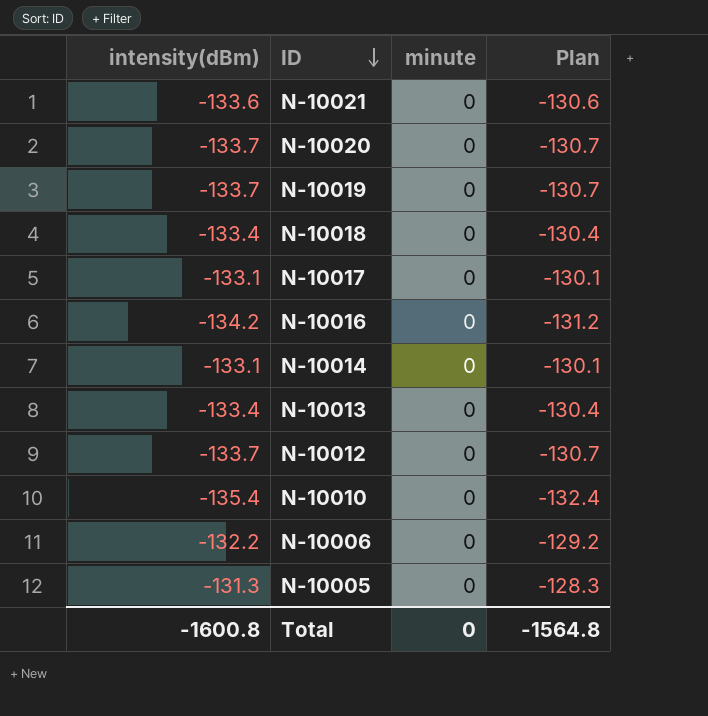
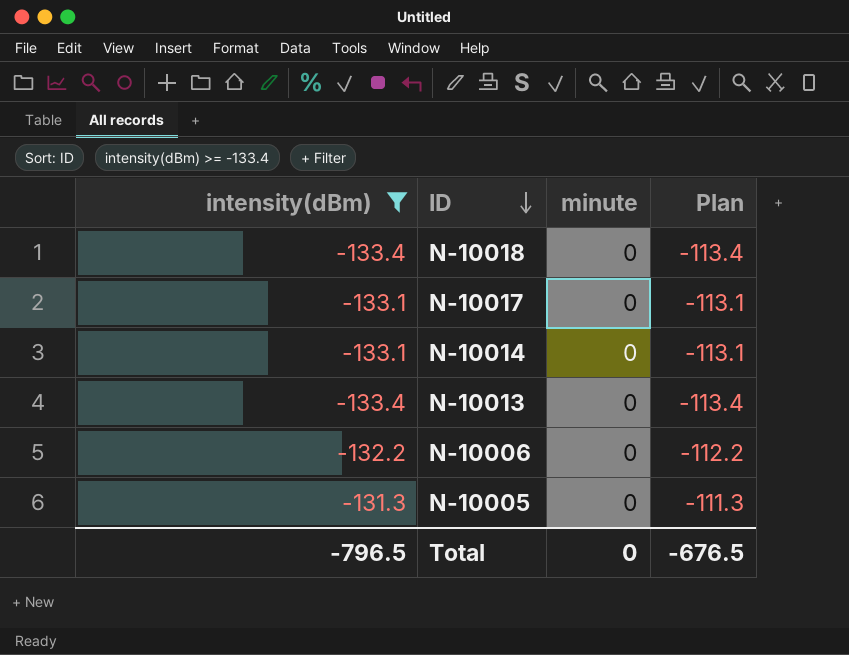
filter: none -> intensity(dBm) >= -133.4
column Plan | formula: [intensity(dBm)] + 3 -> [intensity(dBm)] + 20
Total | intensity(dBm): -1600.8 -> -796.5
Total | Plan: -1564.8 -> -676.5

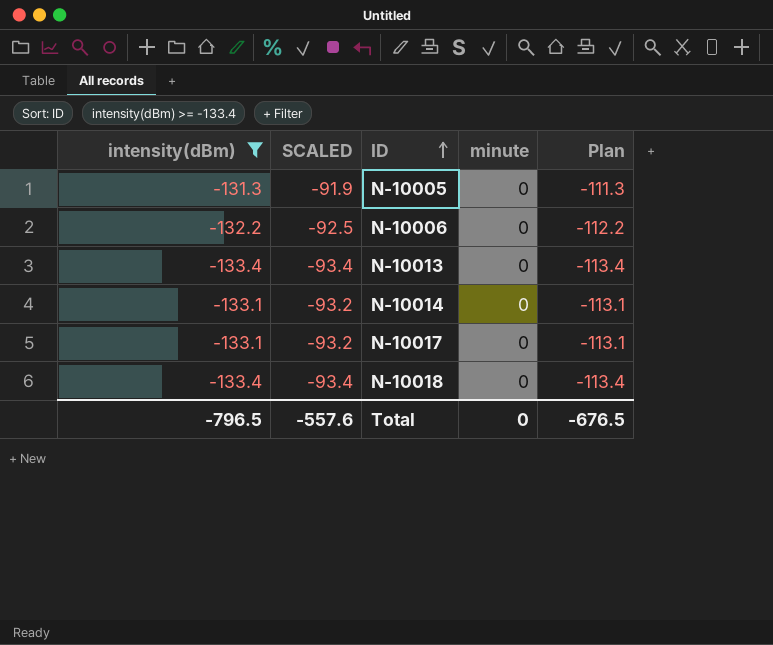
row order: ID descending -> ID ascending
column SCALED | formula: none -> [intensity(dBm)] * 0.7

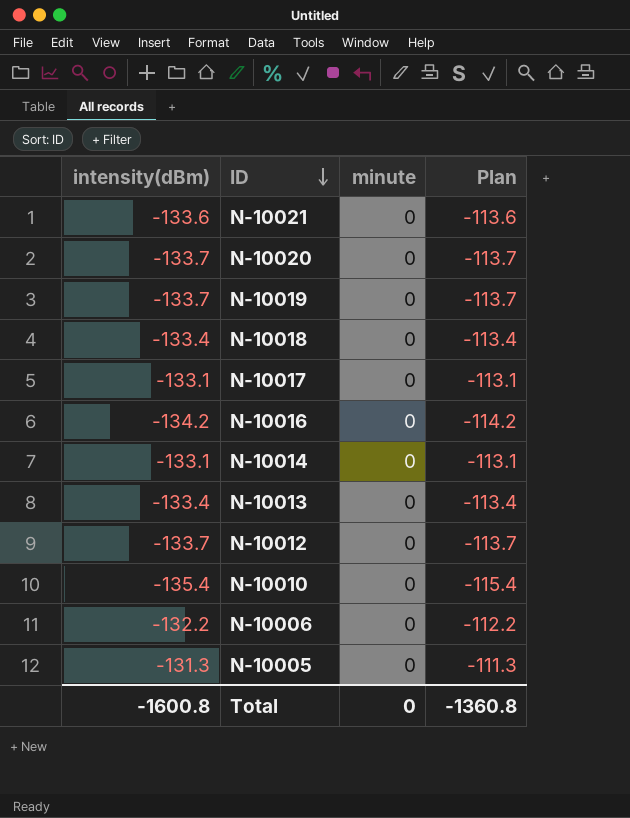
filter: intensity(dBm) >= -133.4 -> none
row order: ID ascending -> ID descending
column SCALED | formula: [intensity(dBm)] * 0.7 -> none
Total | intensity(dBm): -796.5 -> -1600.8
Total | Plan: -676.5 -> -1360.8

